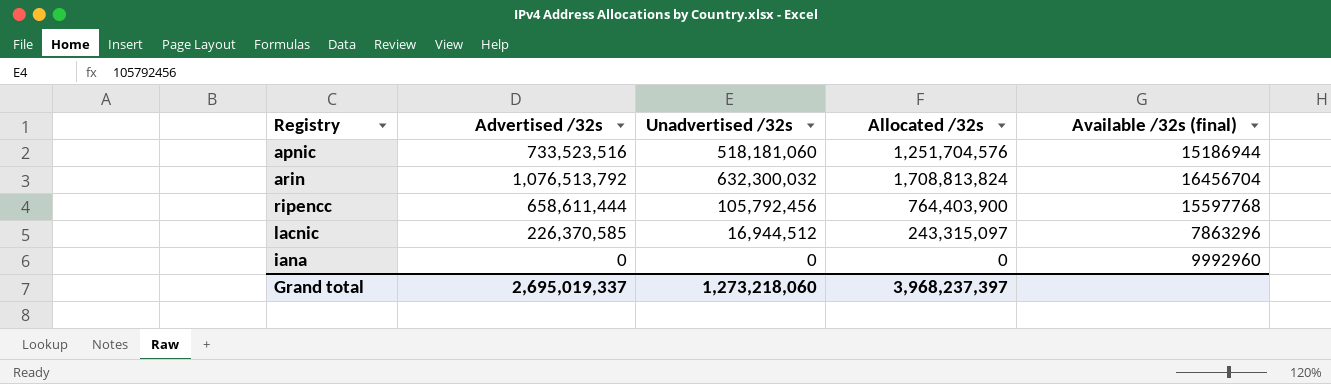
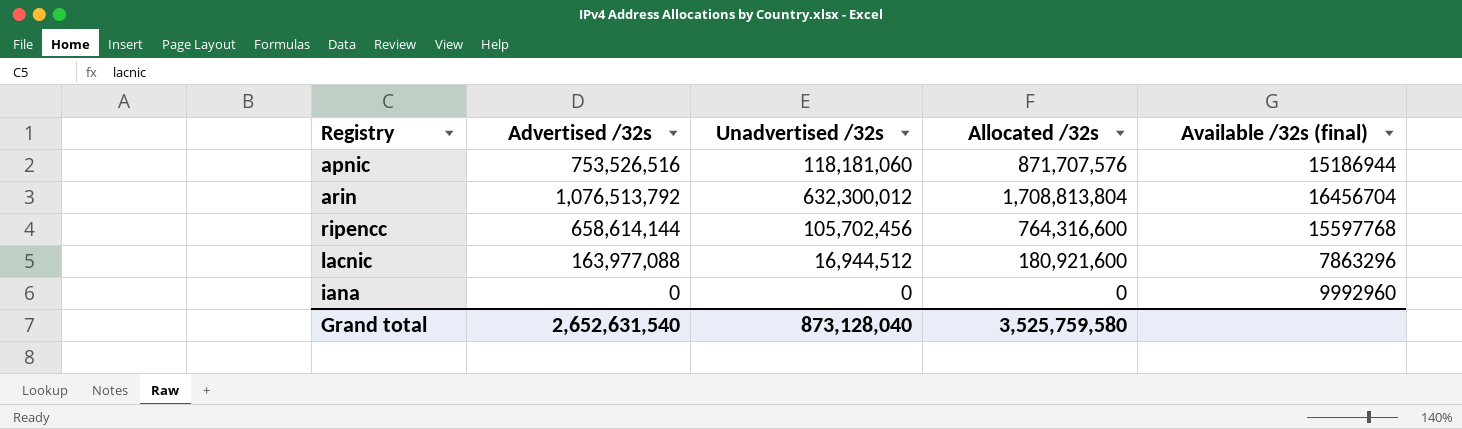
apnic | Advertised /32s: 733,523,516 -> 753,526,516
apnic | Unadvertised /32s: 518,181,060 -> 118,181,060
apnic | Allocated /32s: 1,251,704,576 -> 871,707,576
arin | Unadvertised /32s: 632,300,032 -> 632,300,012
arin | Allocated /32s: 1,708,813,824 -> 1,708,813,804
ripencc | Advertised /32s: 658,611,444 -> 658,614,144
ripencc | Unadvertised /32s: 105,792,456 -> 105,702,456
ripencc | Allocated /32s: 764,403,900 -> 764,316,600
lacnic | Advertised /32s: 226,370,585 -> 163,977,088
lacnic | Allocated /32s: 243,315,097 -> 180,921,600
Grand total | Advertised /32s: 2,695,019,337 -> 2,652,631,540
Grand total | Unadvertised /32s: 1,273,218,060 -> 873,128,040
Grand total | Allocated /32s: 3,968,237,397 -> 3,525,759,580

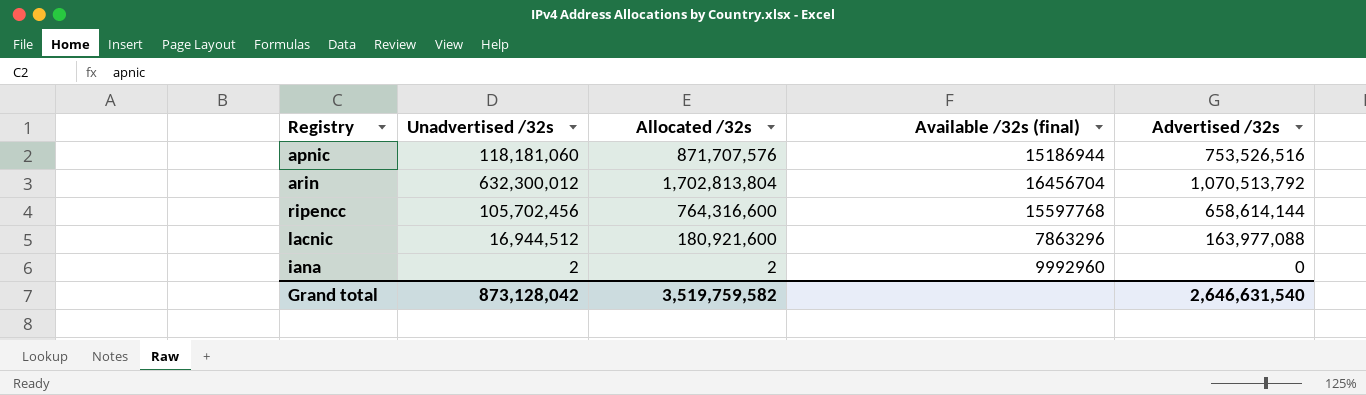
column Advertised /32s | position: 2 -> 5
arin | Allocated /32s: 1,708,813,804 -> 1,702,813,804
arin | Advertised /32s: 1,076,513,792 -> 1,070,513,792
iana | Unadvertised /32s: 0 -> 2
iana | Allocated /32s: 0 -> 2
Grand total | Unadvertised /32s: 873,128,040 -> 873,128,042
Grand total | Allocated /32s: 3,525,759,580 -> 3,519,759,582
Grand total | Advertised /32s: 2,652,631,540 -> 2,646,631,540

